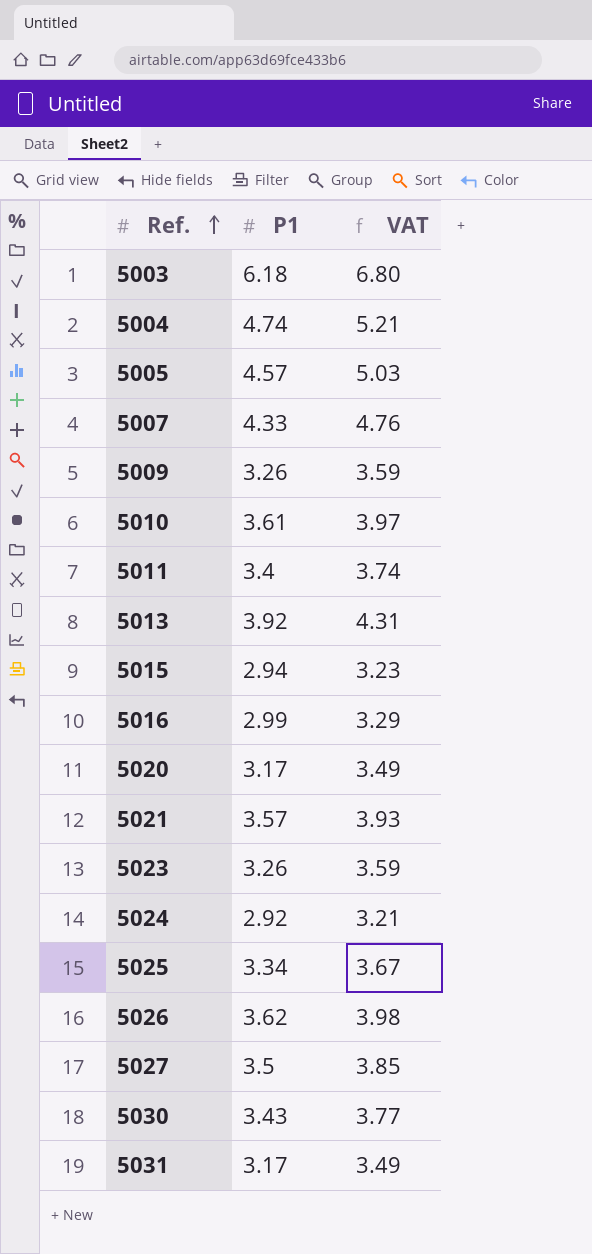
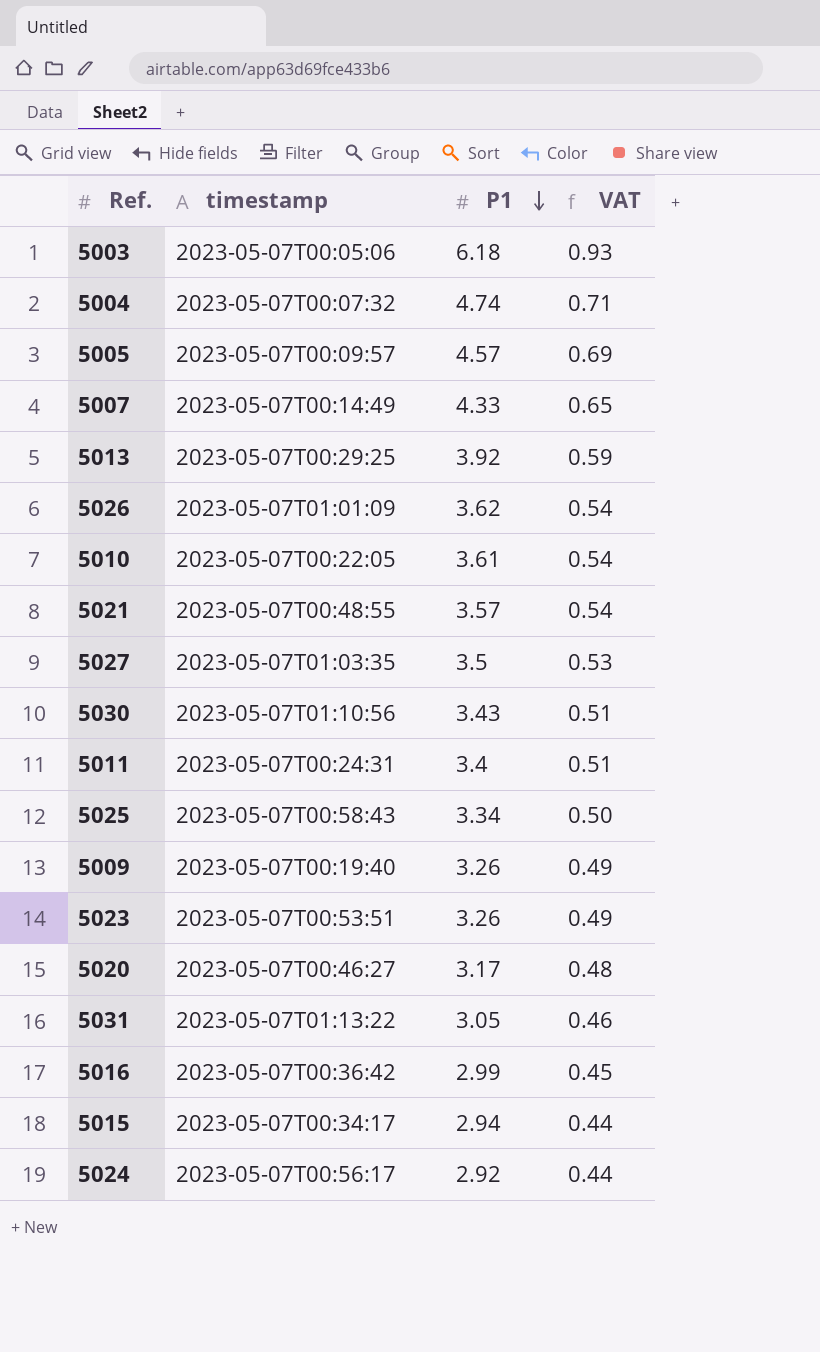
row order: Ref. ascending -> P1 descending
column timestamp | position: none -> 2
column VAT | formula: [P1] * 1.1 -> [P1] * 0.15
5031 | P1: 3.17 -> 3.05

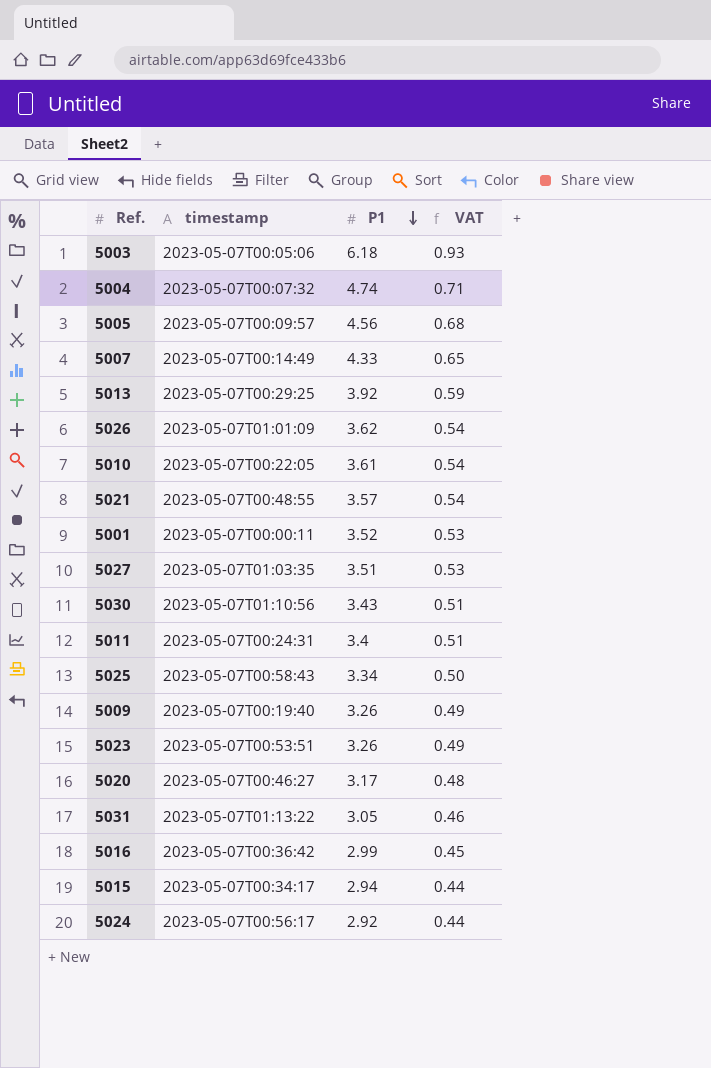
5005 | P1: 4.57 -> 4.56
5005 | VAT: 0.69 -> 0.68
row 5001: none -> 2023-05-07T00:00:11 | 3.52 | 0.53
5027 | P1: 3.5 -> 3.51

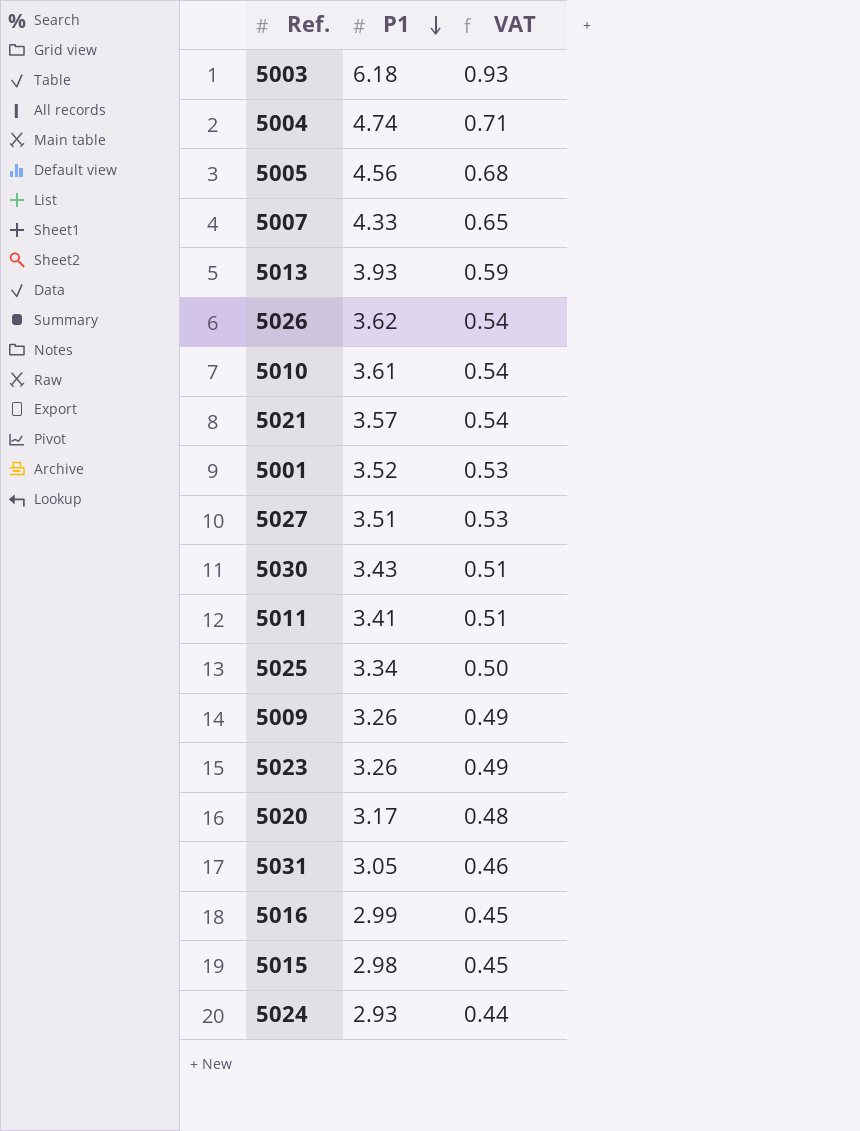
column timestamp | position: 2 -> none
5013 | P1: 3.92 -> 3.93
5011 | P1: 3.4 -> 3.41
5015 | P1: 2.94 -> 2.98
5015 | VAT: 0.44 -> 0.45
5024 | P1: 2.92 -> 2.93

